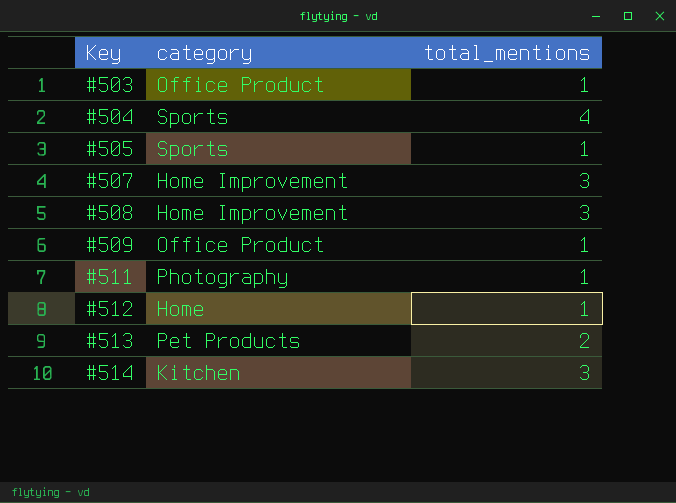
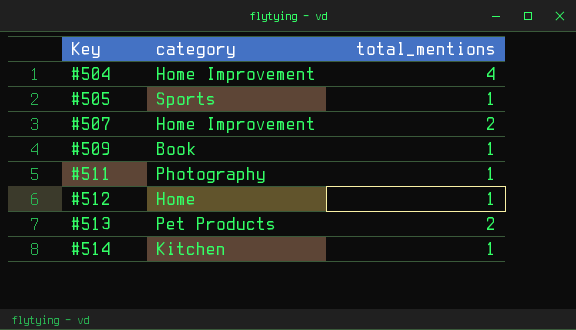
row #503: Office Product | 1 -> none
row #508: Home Improvement | 3 -> none
#504 | category: Sports -> Home Improvement
#507 | total_mentions: 3 -> 2
#509 | category: Office Product -> Book
#514 | total_mentions: 3 -> 1

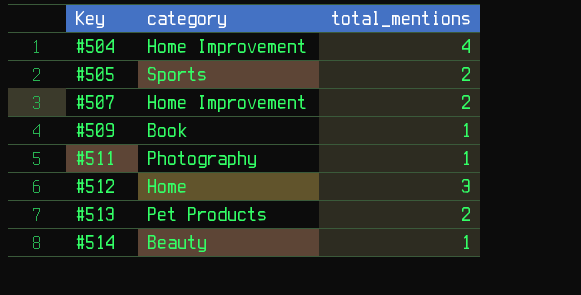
#505 | total_mentions: 1 -> 2
#512 | total_mentions: 1 -> 3
#514 | category: Kitchen -> Beauty

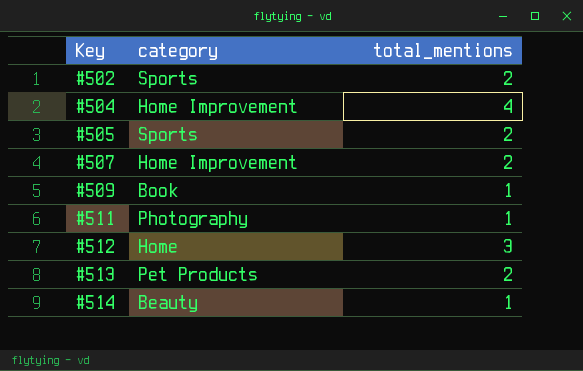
row #502: none -> Sports | 2

